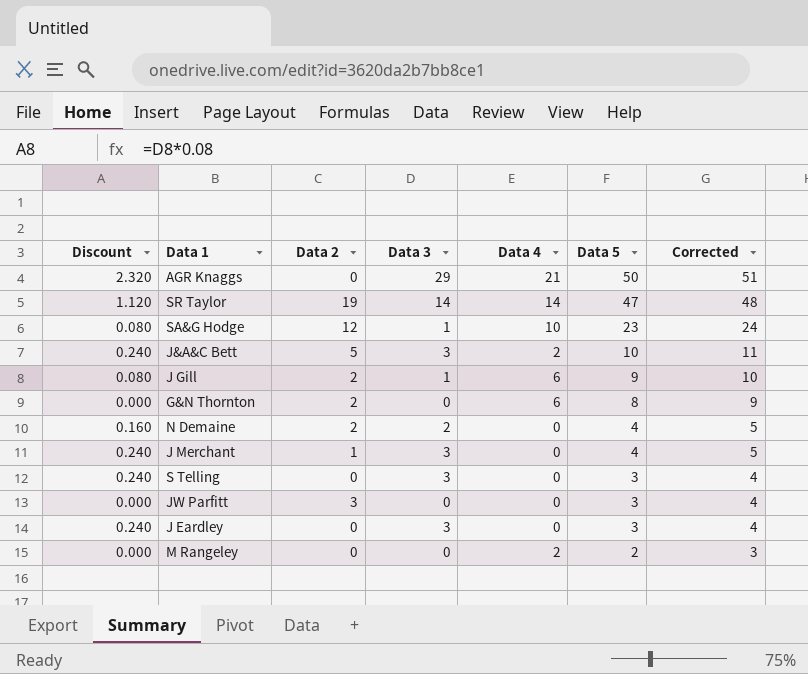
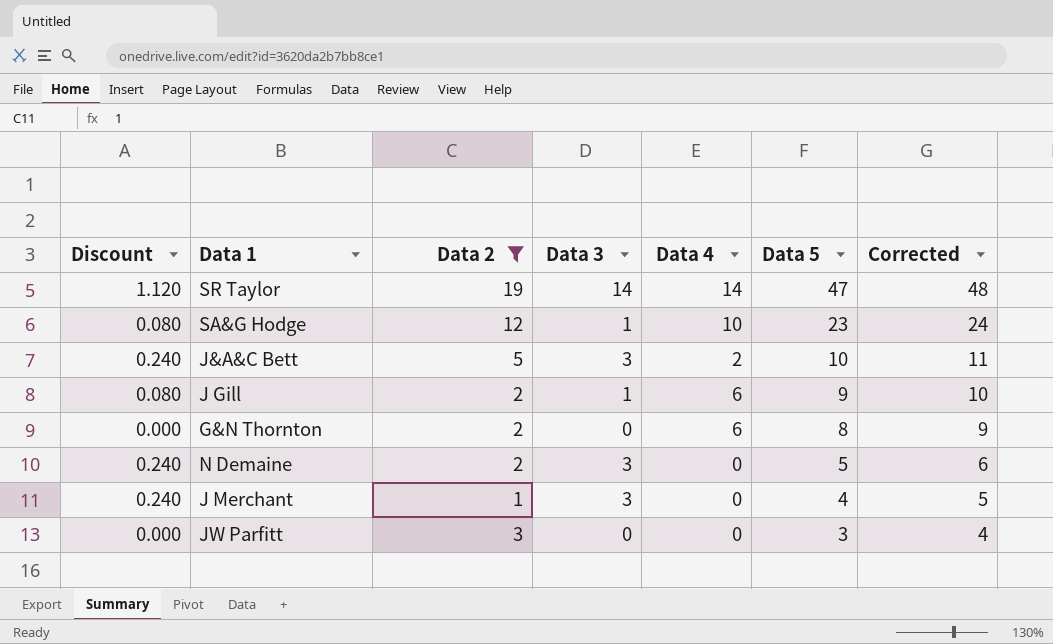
filter: none -> Data 2 != 0
N Demaine | Discount: 0.160 -> 0.240
N Demaine | Data 3: 2 -> 3
N Demaine | Data 5: 4 -> 5
N Demaine | Corrected: 5 -> 6

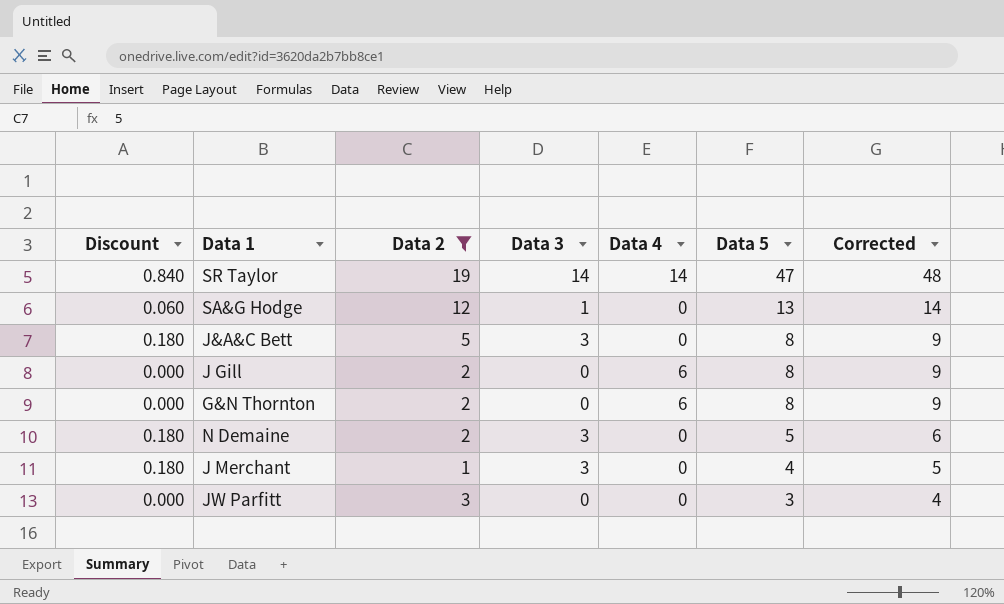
column Discount | formula: [Data 3] * 0.08 -> [Data 3] * 0.06
SA&G Hodge | Data 4: 10 -> 0
SA&G Hodge | Data 5: 23 -> 13
SA&G Hodge | Corrected: 24 -> 14
J&A&C Bett | Data 4: 2 -> 0
J&A&C Bett | Data 5: 10 -> 8
J&A&C Bett | Corrected: 11 -> 9
J Gill | Data 3: 1 -> 0
J Gill | Data 5: 9 -> 8
J Gill | Corrected: 10 -> 9

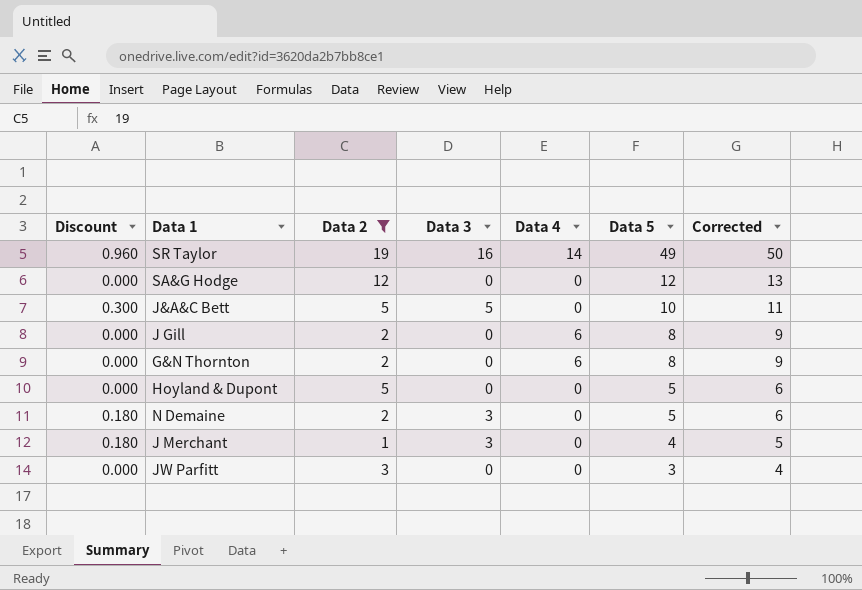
SR Taylor | Discount: 0.840 -> 0.960
SR Taylor | Data 3: 14 -> 16
SR Taylor | Data 5: 47 -> 49
SR Taylor | Corrected: 48 -> 50
SA&G Hodge | Discount: 0.060 -> 0.000
SA&G Hodge | Data 3: 1 -> 0
SA&G Hodge | Data 5: 13 -> 12
SA&G Hodge | Corrected: 14 -> 13
J&A&C Bett | Discount: 0.180 -> 0.300
J&A&C Bett | Data 3: 3 -> 5
J&A&C Bett | Data 5: 8 -> 10
J&A&C Bett | Corrected: 9 -> 11
row Hoyland & Dupont: none -> 0.000 | 5 | 0 | 0 | 5 | 6

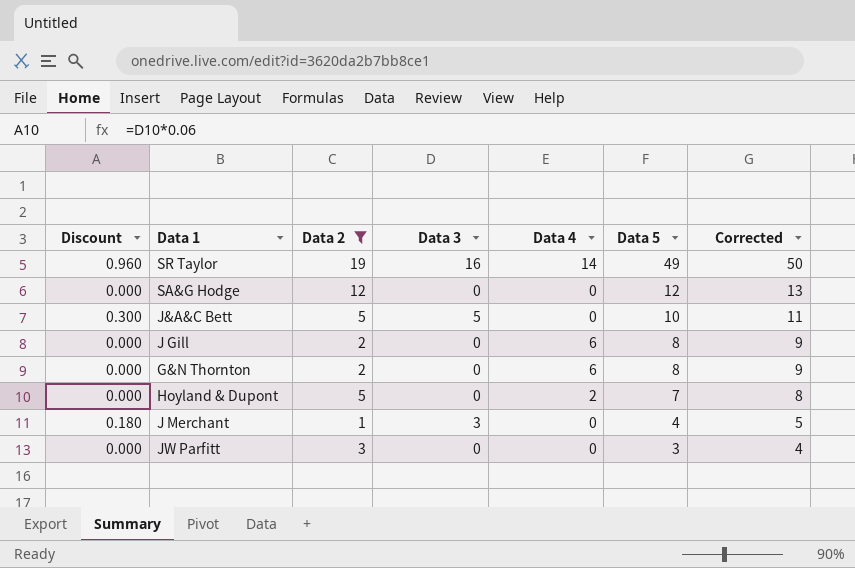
row N Demaine: 0.180 | 2 | 3 | 0 | 5 | 6 -> none
Hoyland & Dupont | Data 4: 0 -> 2
Hoyland & Dupont | Data 5: 5 -> 7
Hoyland & Dupont | Corrected: 6 -> 8

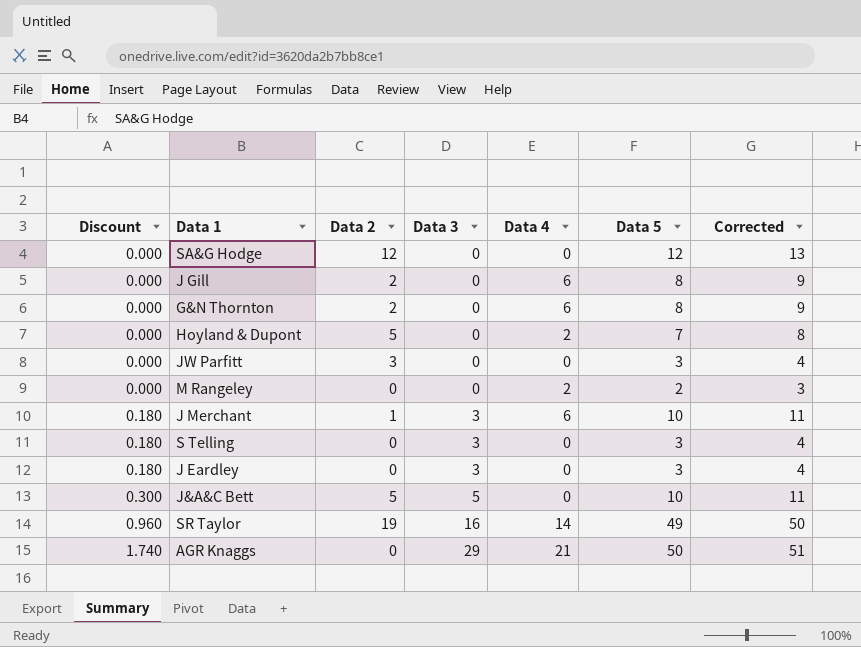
filter: Data 2 != 0 -> none
row order: Data 5 descending -> Discount ascending
J Merchant | Data 4: 0 -> 6
J Merchant | Data 5: 4 -> 10
J Merchant | Corrected: 5 -> 11

